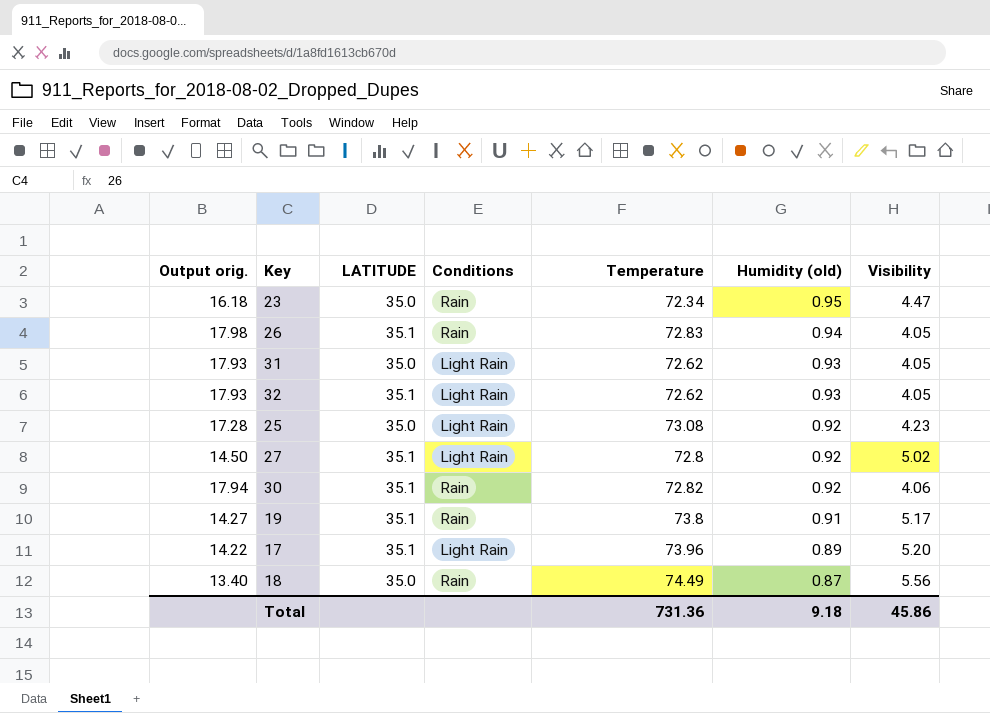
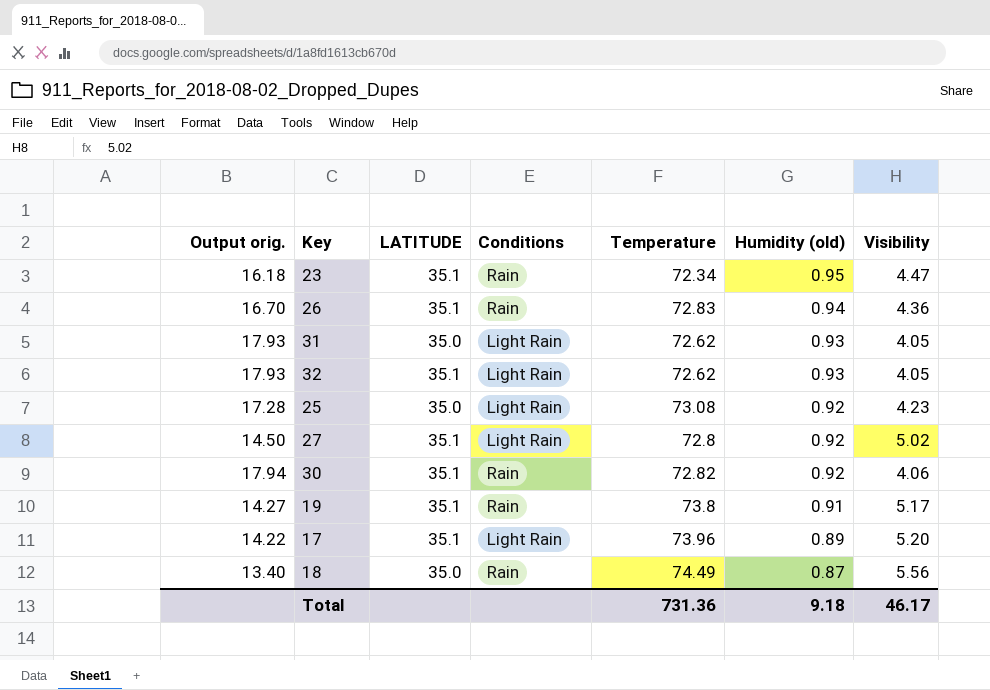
23 | LATITUDE: 35.0 -> 35.1
26 | Output orig.: 17.98 -> 16.70
26 | Visibility: 4.05 -> 4.36
Total | Visibility: 45.86 -> 46.17

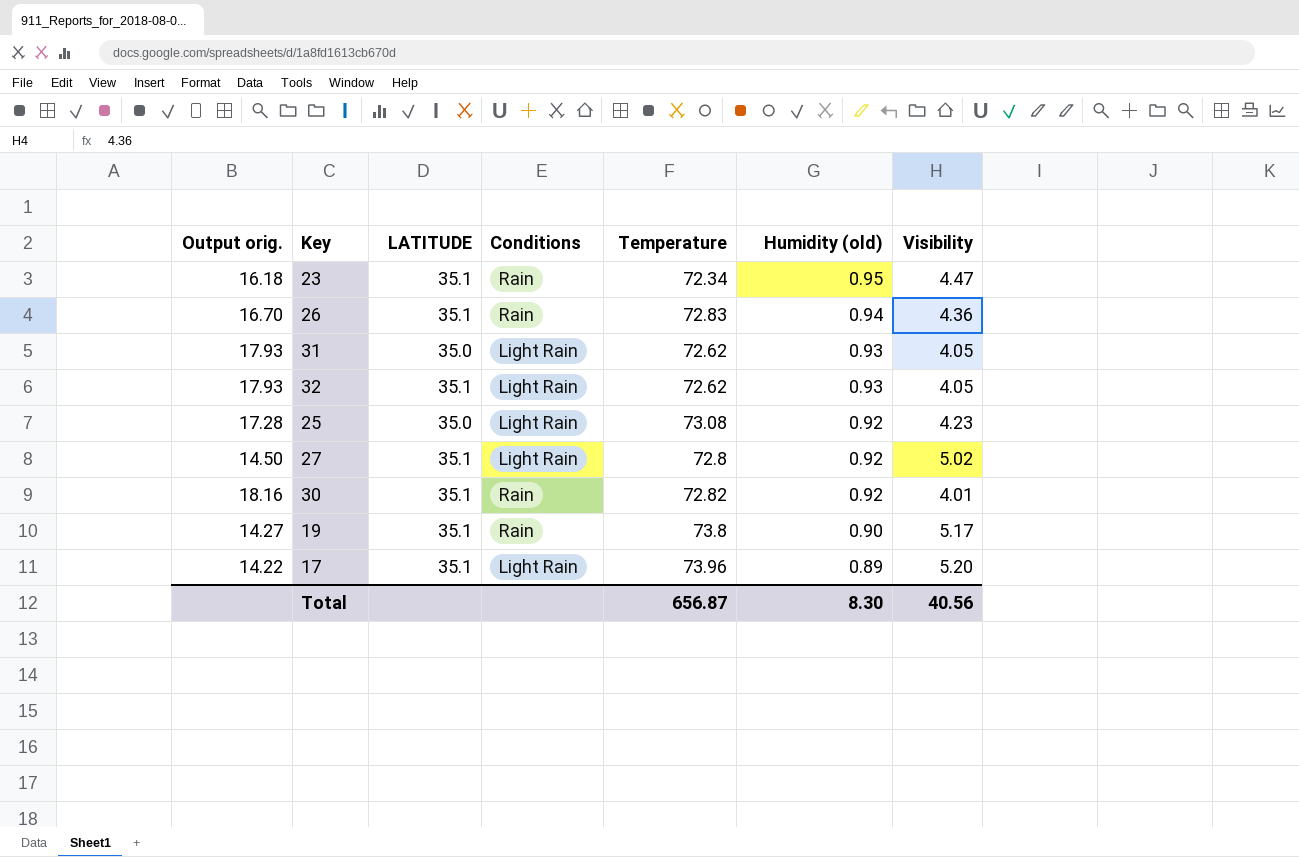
row 18: 13.40 | 35.0 | Rain | 74.49 | 0.87 | 5.56 -> none
30 | Output orig.: 17.94 -> 18.16
30 | Visibility: 4.06 -> 4.01
19 | Humidity (old): 0.91 -> 0.90
Total | Temperature: 731.36 -> 656.87
Total | Humidity (old): 9.18 -> 8.30
Total | Visibility: 46.17 -> 40.56

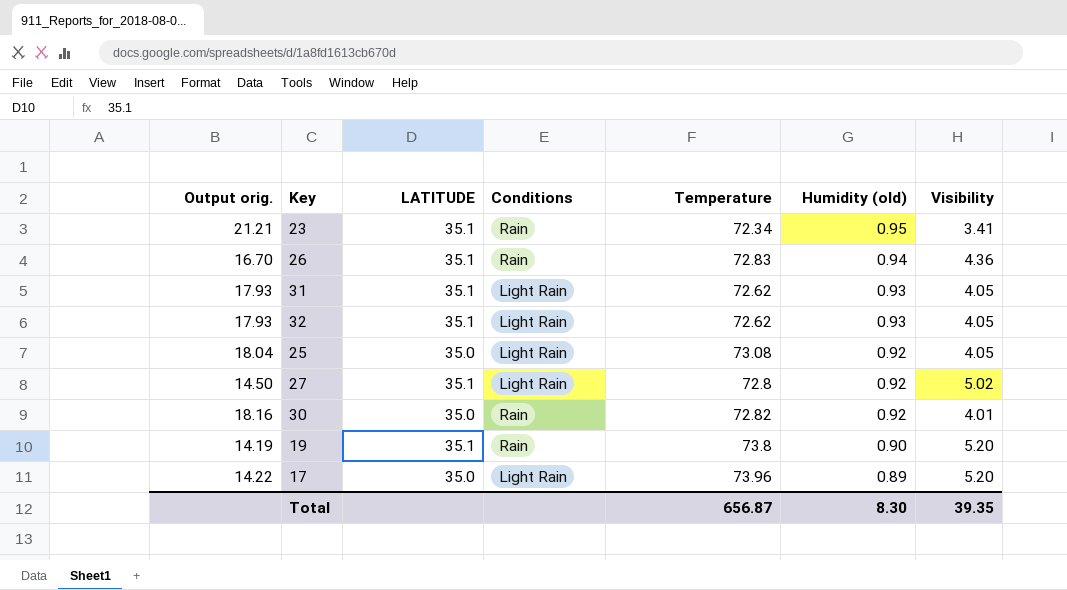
23 | Output orig.: 16.18 -> 21.21
23 | Visibility: 4.47 -> 3.41
31 | LATITUDE: 35.0 -> 35.1
25 | Output orig.: 17.28 -> 18.04
25 | Visibility: 4.23 -> 4.05
30 | LATITUDE: 35.1 -> 35.0
19 | Output orig.: 14.27 -> 14.19
19 | Visibility: 5.17 -> 5.20
17 | LATITUDE: 35.1 -> 35.0
Total | Visibility: 40.56 -> 39.35

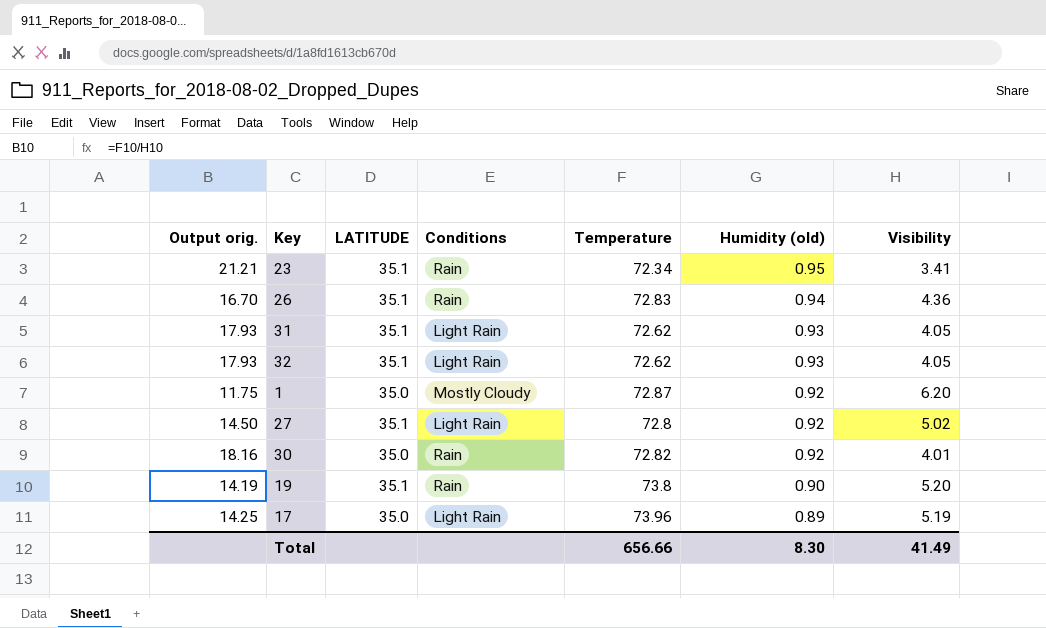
row 25: 18.04 | 35.0 | Light Rain | 73.08 | 0.92 | 4.05 -> none
row 1: none -> 11.75 | 35.0 | Mostly Cloudy | 72.87 | 0.92 | 6.20
17 | Output orig.: 14.22 -> 14.25
17 | Visibility: 5.20 -> 5.19
Total | Temperature: 656.87 -> 656.66
Total | Visibility: 39.35 -> 41.49

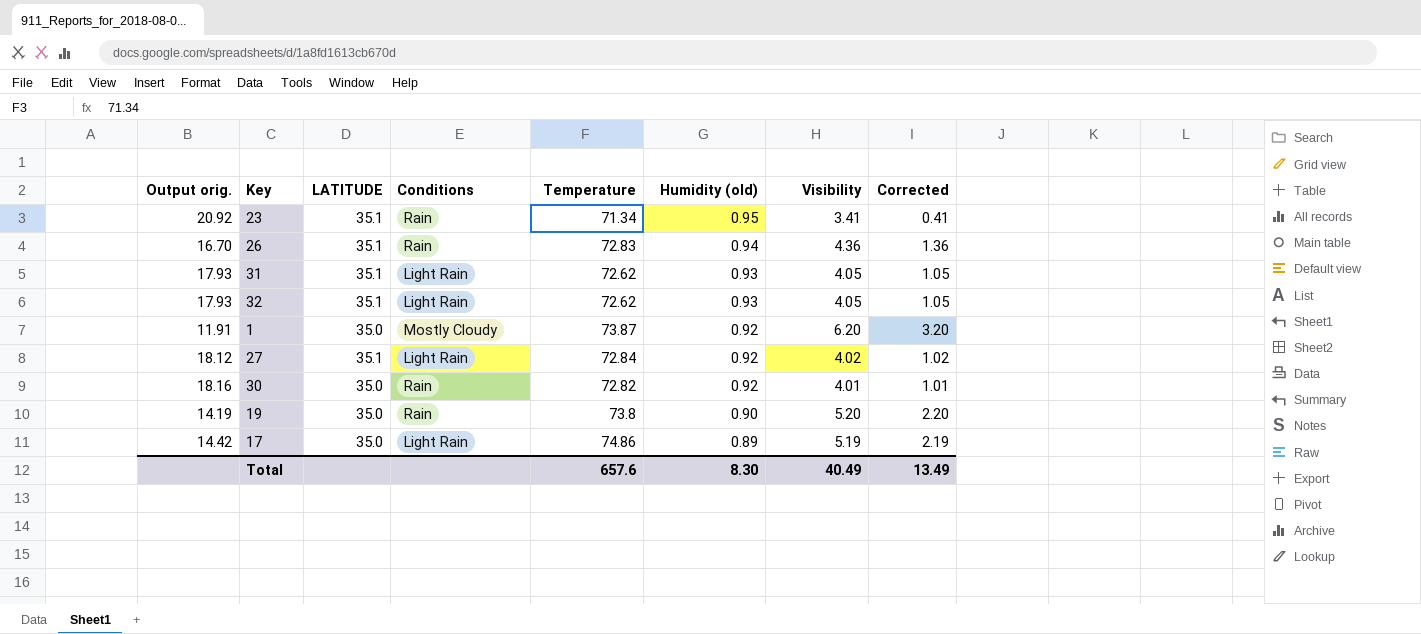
column Corrected | formula: none -> [Visibility] - 3
23 | Output orig.: 21.21 -> 20.92
23 | Temperature: 72.34 -> 71.34
1 | Output orig.: 11.75 -> 11.91
1 | Temperature: 72.87 -> 73.87
27 | Output orig.: 14.50 -> 18.12
27 | Temperature: 72.8 -> 72.84
27 | Visibility: 5.02 -> 4.02
19 | LATITUDE: 35.1 -> 35.0
17 | Output orig.: 14.25 -> 14.42
17 | Temperature: 73.96 -> 74.86
Total | Temperature: 656.66 -> 657.6
Total | Visibility: 41.49 -> 40.49

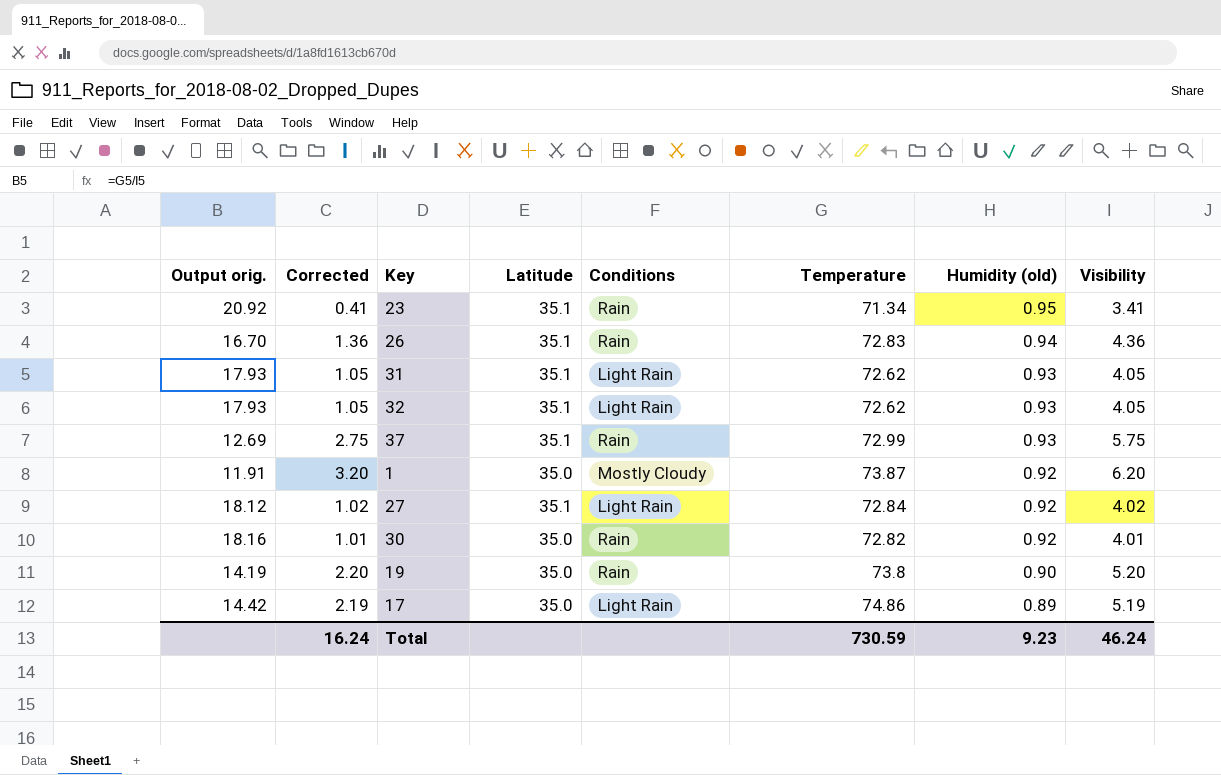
column Corrected | position: 8 -> 2
column name: LATITUDE -> Latitude
row 37: none -> 12.69 | 2.75 | 35.1 | Rain | 72.99 | 0.93 | 5.75
Total | Corrected: 13.49 -> 16.24
Total | Temperature: 657.6 -> 730.59
Total | Humidity (old): 8.30 -> 9.23
Total | Visibility: 40.49 -> 46.24

